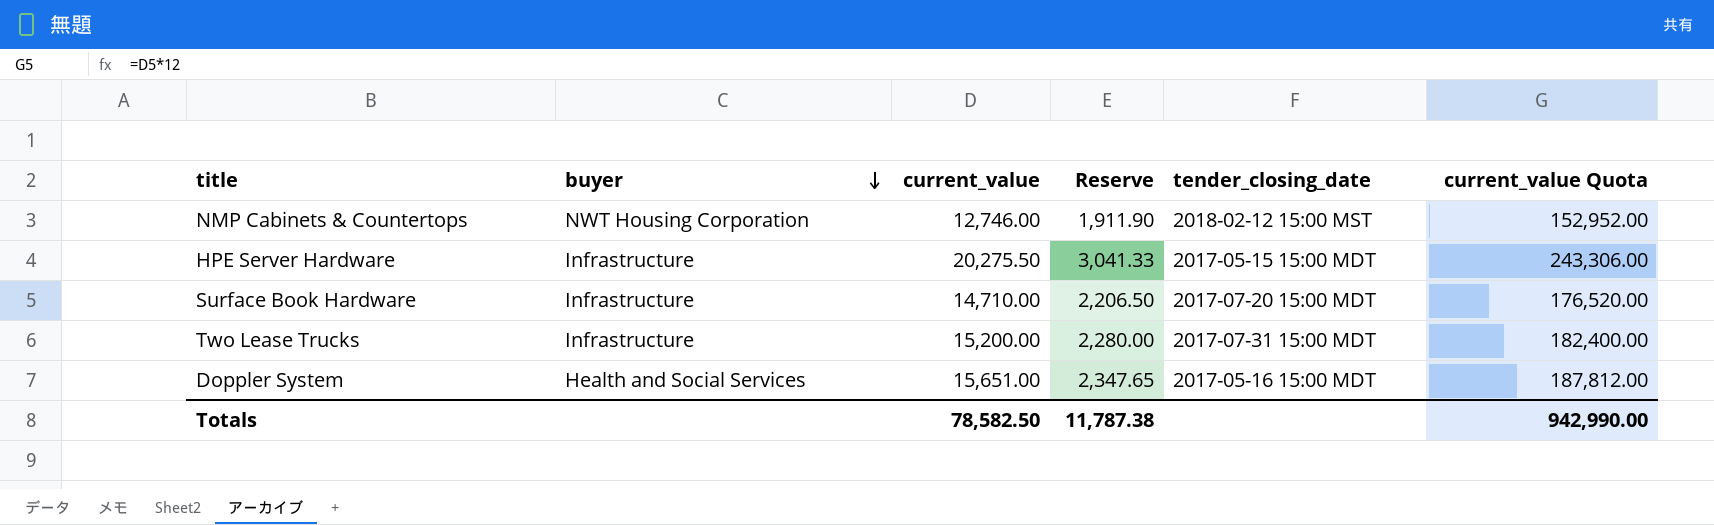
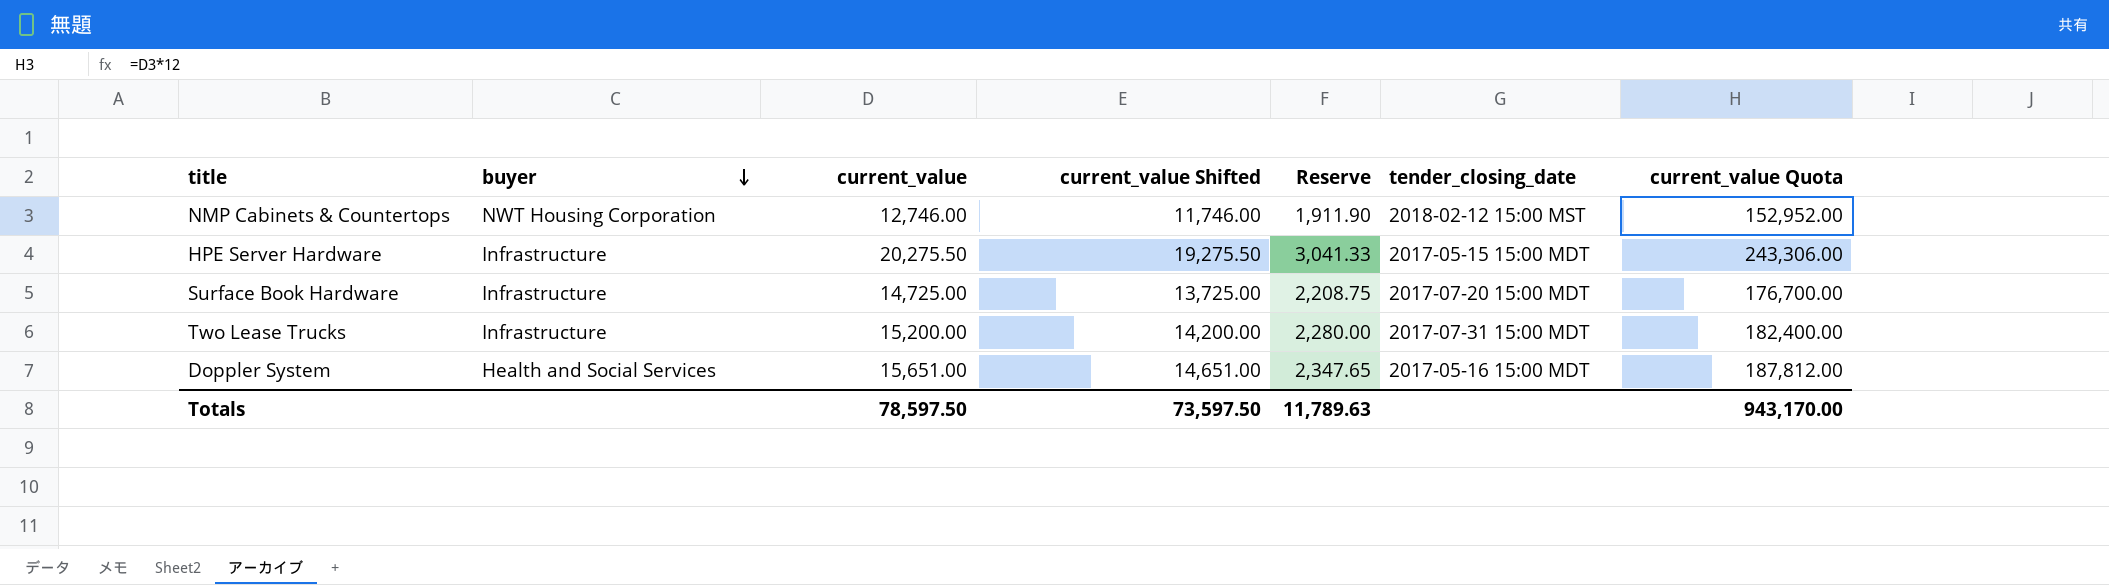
column current_value Shifted | formula: none -> [current_value] - 1000
Surface Book Hardware | current_value: 14,710.00 -> 14,725.00
Surface Book Hardware | Reserve: 2,206.50 -> 2,208.75
Surface Book Hardware | current_value Quota: 176,520.00 -> 176,700.00
Totals | current_value: 78,582.50 -> 78,597.50
Totals | Reserve: 11,787.38 -> 11,789.63
Totals | current_value Quota: 942,990.00 -> 943,170.00

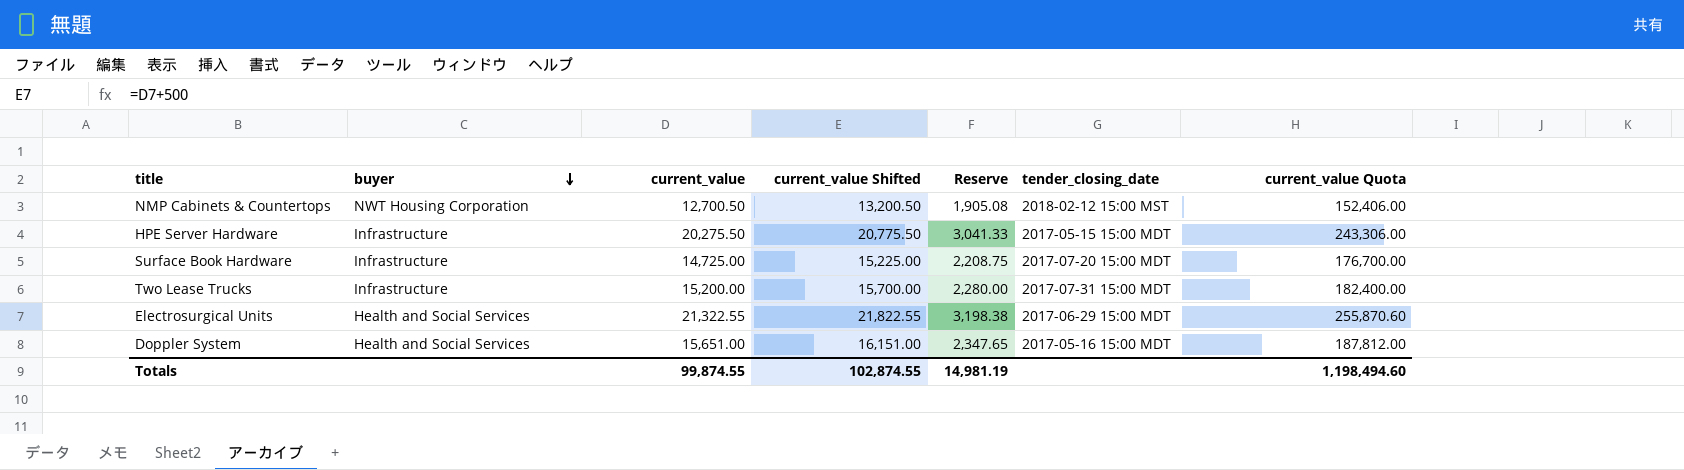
column current_value Shifted | formula: [current_value] - 1000 -> [current_value] + 500
NMP Cabinets & Countertops | current_value: 12,746.00 -> 12,700.50
NMP Cabinets & Countertops | Reserve: 1,911.90 -> 1,905.08
NMP Cabinets & Countertops | current_value Quota: 152,952.00 -> 152,406.00
row Electrosurgical Units: none -> Health and Social Services | 21,322.55 | 21,822.55 | 3,198.38 | 2017-06-29 15:00 MDT | 255,870.60
Totals | current_value: 78,597.50 -> 99,874.55
Totals | current_value Shifted: 73,597.50 -> 102,874.55
Totals | Reserve: 11,789.63 -> 14,981.19
Totals | current_value Quota: 943,170.00 -> 1,198,494.60

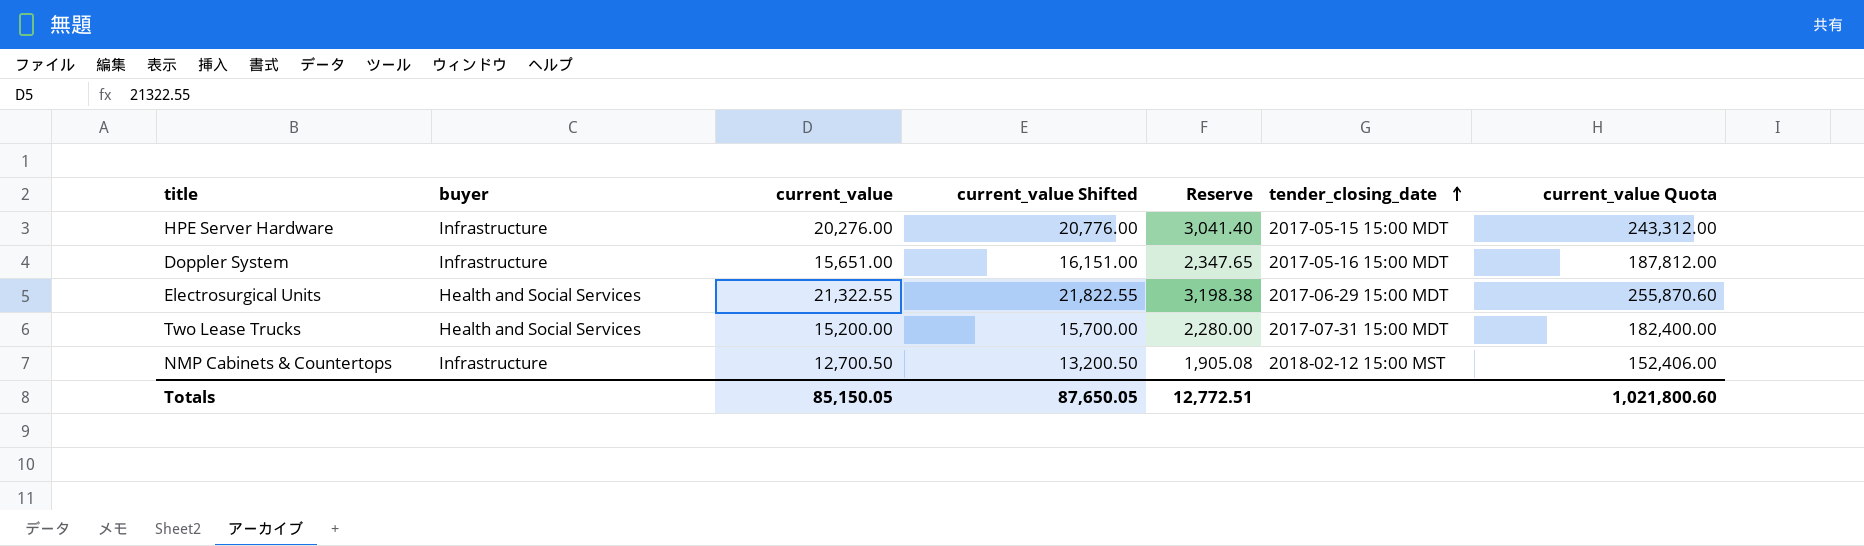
row order: buyer descending -> tender_closing_date ascending
row Surface Book Hardware: Infrastructure | 14,725.00 | 15,225.00 | 2,208.75 | 2017-07-20 15:00 MDT | 176,700.00 -> none
HPE Server Hardware | current_value: 20,275.50 -> 20,276.00
HPE Server Hardware | current_value Shifted: 20,775.50 -> 20,776.00
HPE Server Hardware | Reserve: 3,041.33 -> 3,041.40
HPE Server Hardware | current_value Quota: 243,306.00 -> 243,312.00
Doppler System | buyer: Health and Social Services -> Infrastructure
Two Lease Trucks | buyer: Infrastructure -> Health and Social Services
NMP Cabinets & Countertops | buyer: NWT Housing Corporation -> Infrastructure
Totals | current_value: 99,874.55 -> 85,150.05
Totals | current_value Shifted: 102,874.55 -> 87,650.05
Totals | Reserve: 14,981.19 -> 12,772.51
Totals | current_value Quota: 1,198,494.60 -> 1,021,800.60

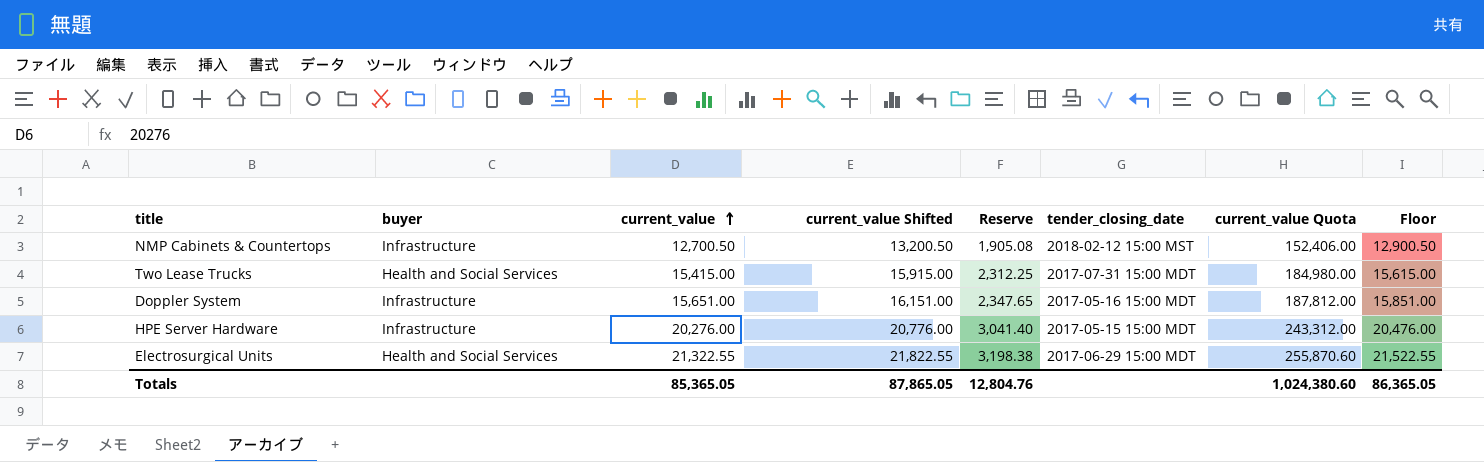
row order: tender_closing_date ascending -> current_value ascending
column Floor | formula: none -> [current_value] + 200
Two Lease Trucks | current_value: 15,200.00 -> 15,415.00
Two Lease Trucks | current_value Shifted: 15,700.00 -> 15,915.00
Two Lease Trucks | Reserve: 2,280.00 -> 2,312.25
Two Lease Trucks | current_value Quota: 182,400.00 -> 184,980.00
Totals | current_value: 85,150.05 -> 85,365.05
Totals | current_value Shifted: 87,650.05 -> 87,865.05
Totals | Reserve: 12,772.51 -> 12,804.76
Totals | current_value Quota: 1,021,800.60 -> 1,024,380.60

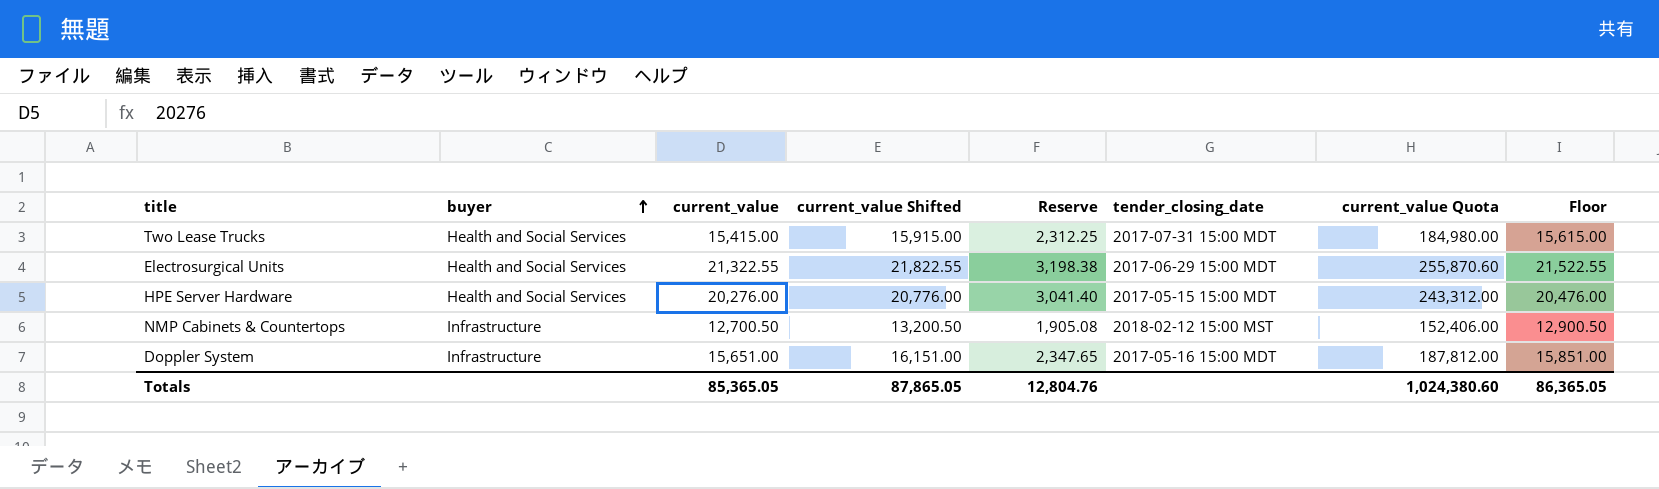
row order: current_value ascending -> buyer ascending
HPE Server Hardware | buyer: Infrastructure -> Health and Social Services

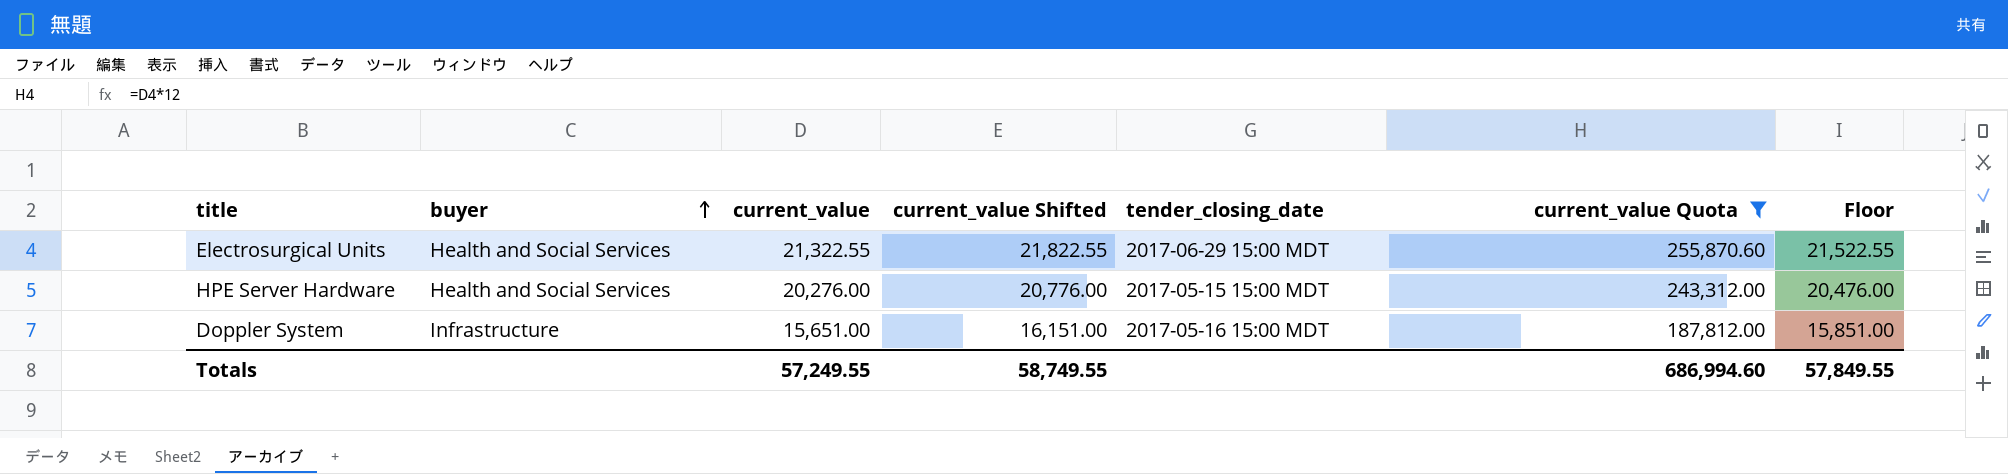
filter: none -> current_value Quota >= 187,812.00
column Reserve | formula: [current_value] * 0.15 -> none
Totals | current_value: 85,365.05 -> 57,249.55
Totals | current_value Shifted: 87,865.05 -> 58,749.55
Totals | current_value Quota: 1,024,380.60 -> 686,994.60
Totals | Floor: 86,365.05 -> 57,849.55

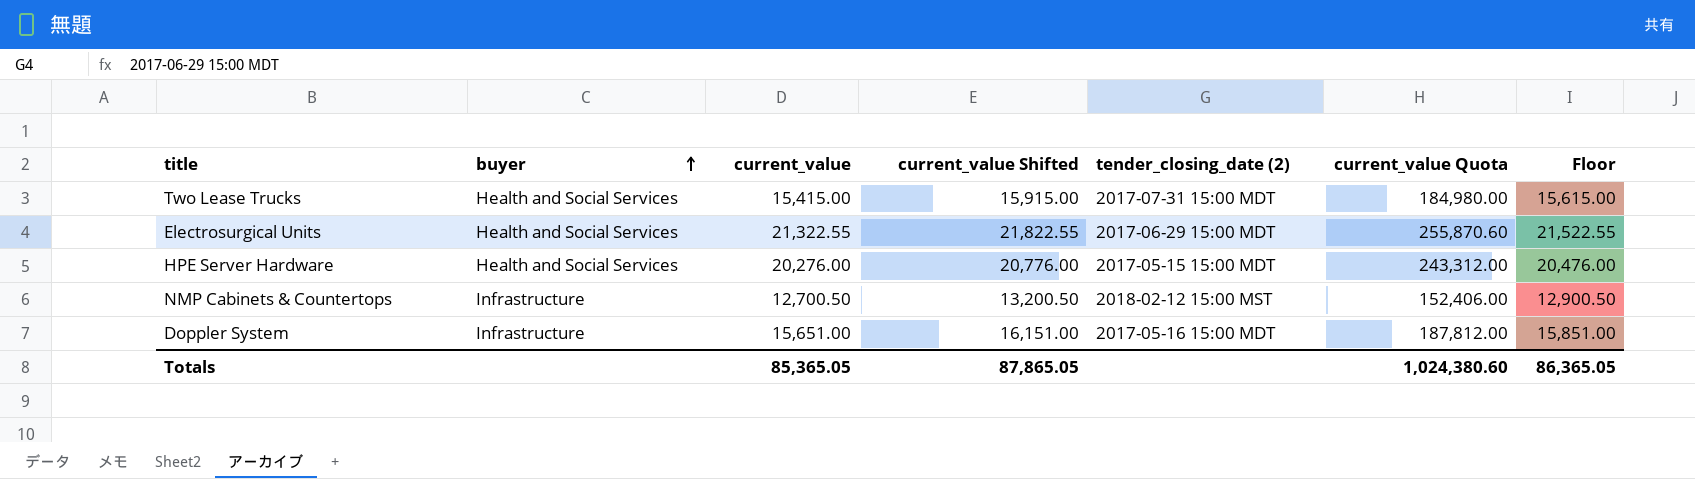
filter: current_value Quota >= 187,812.00 -> none
column name: tender_closing_date -> tender_closing_date (2)
Totals | current_value: 57,249.55 -> 85,365.05
Totals | current_value Shifted: 58,749.55 -> 87,865.05
Totals | current_value Quota: 686,994.60 -> 1,024,380.60
Totals | Floor: 57,849.55 -> 86,365.05

